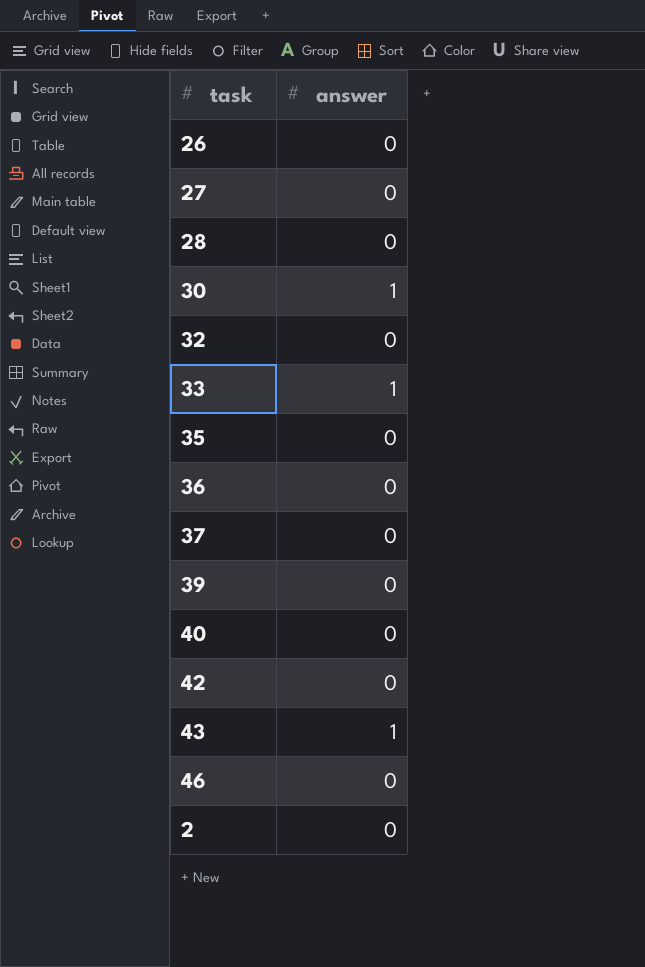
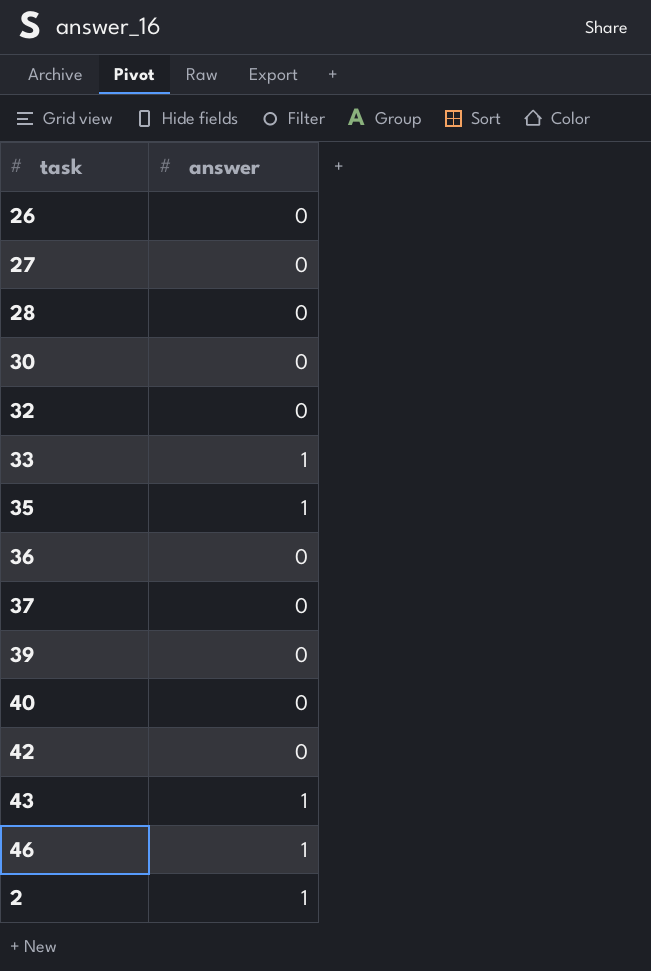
30 | answer: 1 -> 0
35 | answer: 0 -> 1
46 | answer: 0 -> 1
2 | answer: 0 -> 1

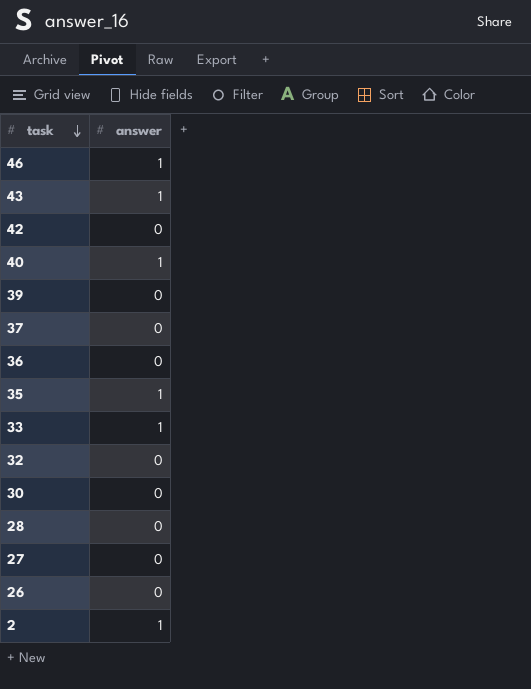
row order: none -> task descending
40 | answer: 0 -> 1

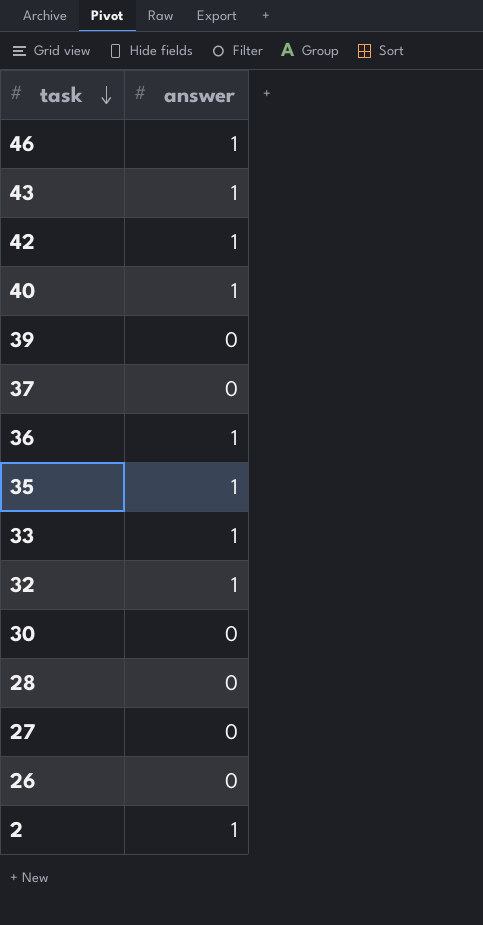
42 | answer: 0 -> 1
36 | answer: 0 -> 1
32 | answer: 0 -> 1

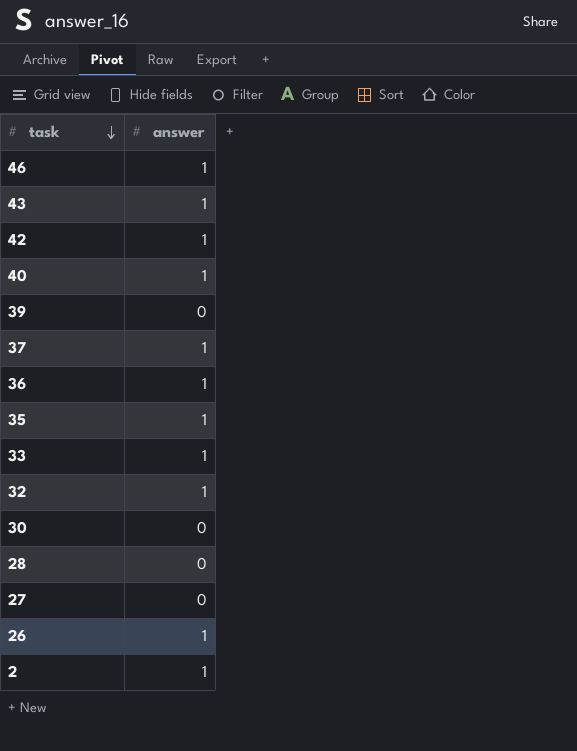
37 | answer: 0 -> 1
26 | answer: 0 -> 1

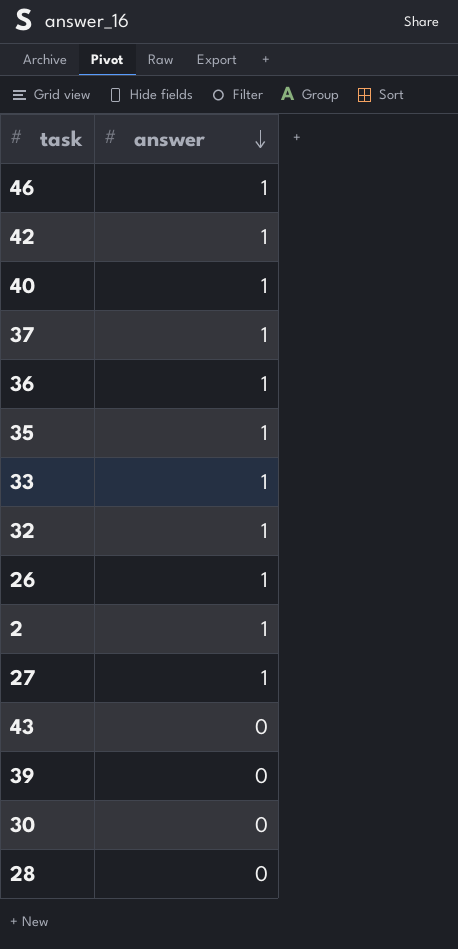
row order: task descending -> answer descending
27 | answer: 0 -> 1
43 | answer: 1 -> 0

